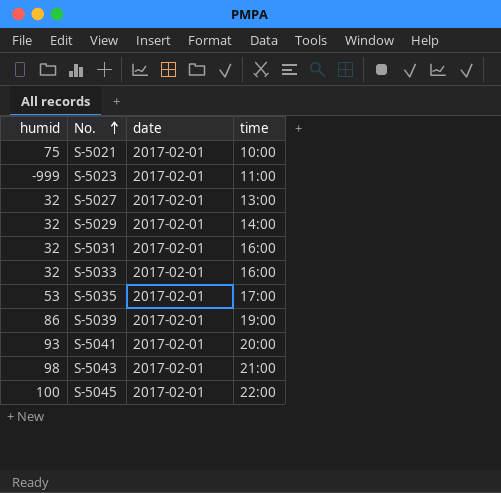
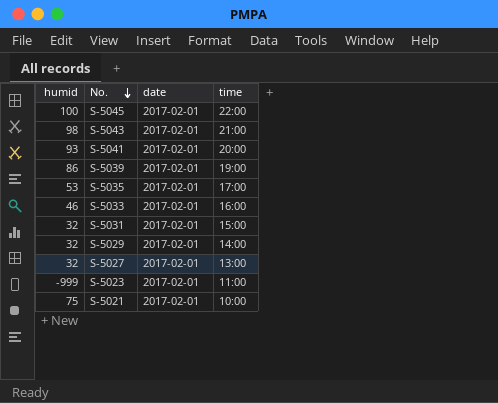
row order: No. ascending -> No. descending
S-5033 | humid: 32 -> 46
S-5031 | time: 16:00 -> 15:00

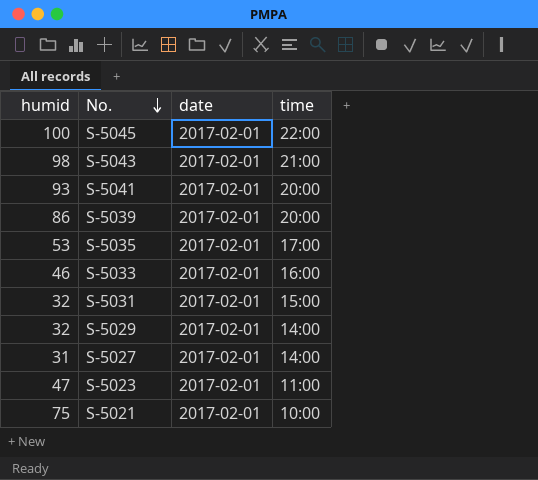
S-5039 | time: 19:00 -> 20:00
S-5027 | humid: 32 -> 31
S-5027 | time: 13:00 -> 14:00
S-5023 | humid: -999 -> 47

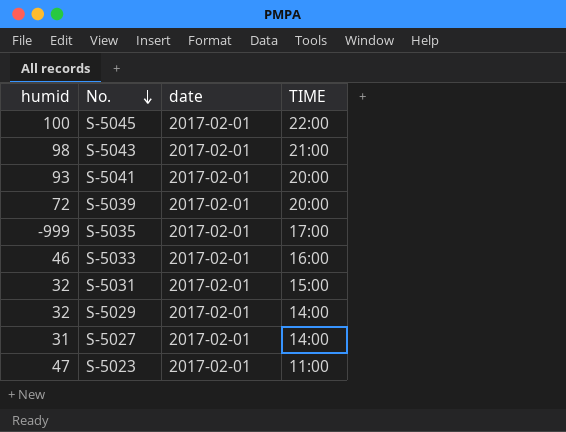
column name: time -> TIME
row S-5021: 75 | 2017-02-01 | 10:00 -> none
S-5039 | humid: 86 -> 72
S-5035 | humid: 53 -> -999

